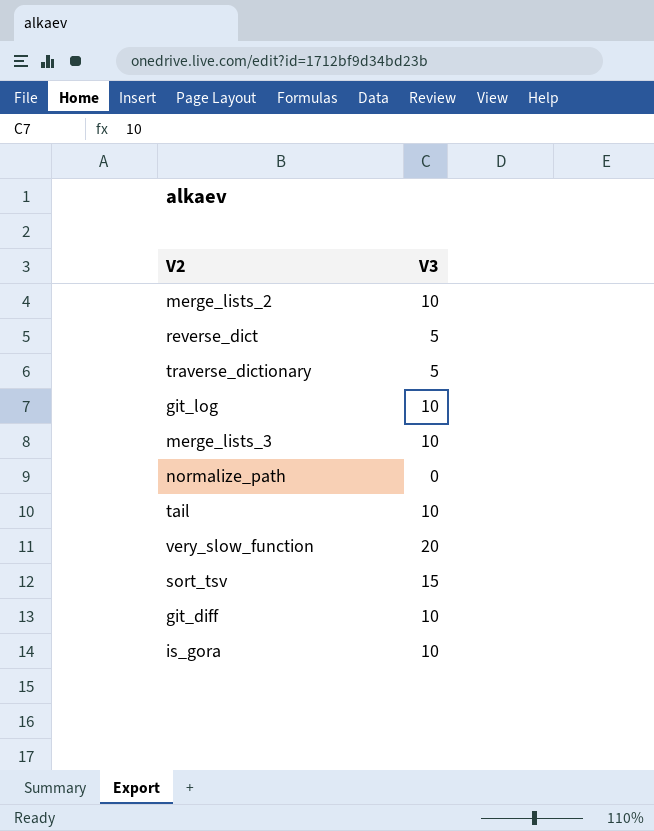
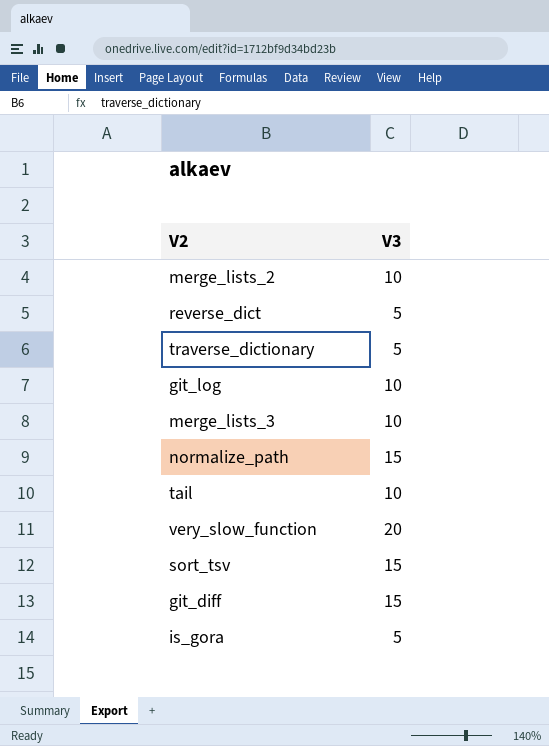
normalize_path | V3: 0 -> 15
git_diff | V3: 10 -> 15
is_gora | V3: 10 -> 5

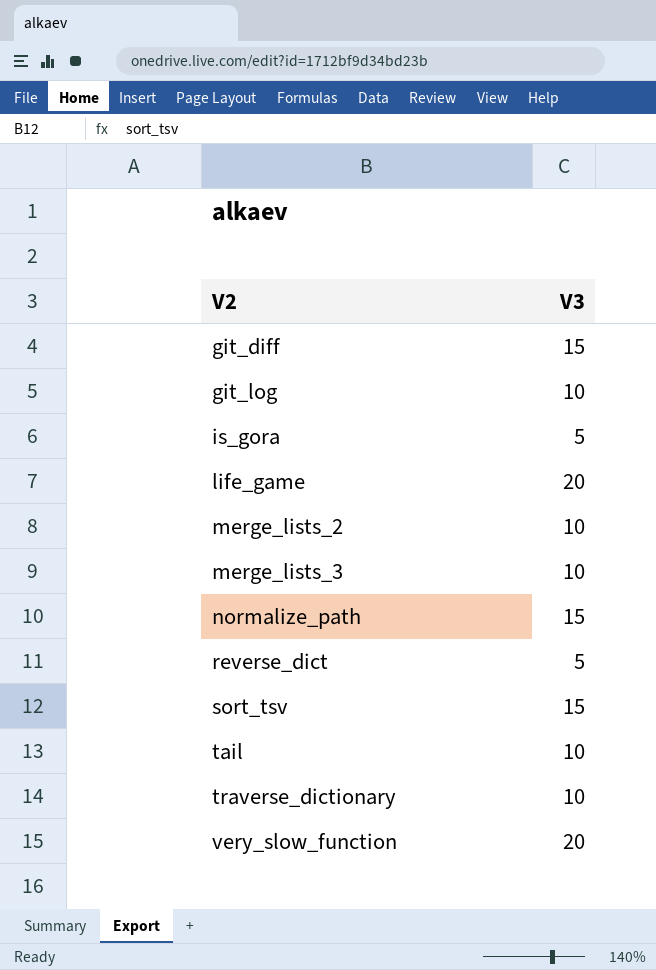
row order: none -> V2 ascending
row life_game: none -> 20
traverse_dictionary | V3: 5 -> 10

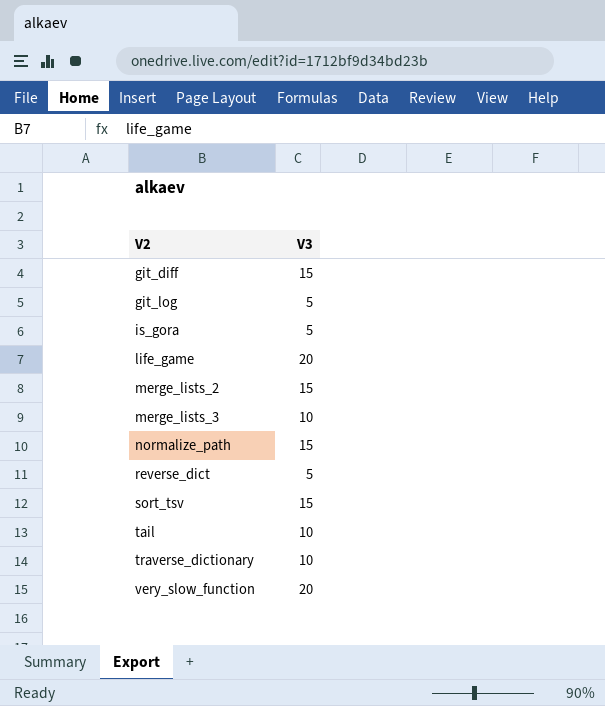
git_log | V3: 10 -> 5
merge_lists_2 | V3: 10 -> 15

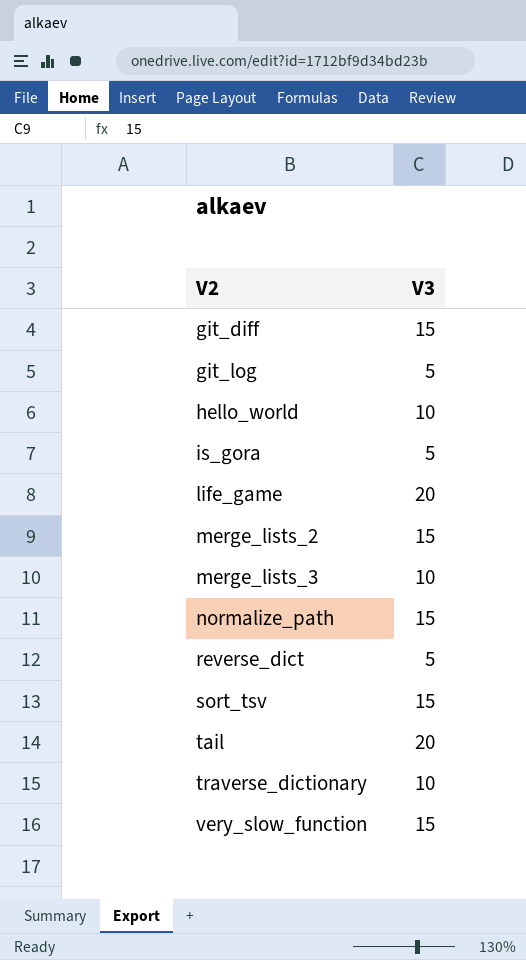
row hello_world: none -> 10
tail | V3: 10 -> 20
very_slow_function | V3: 20 -> 15

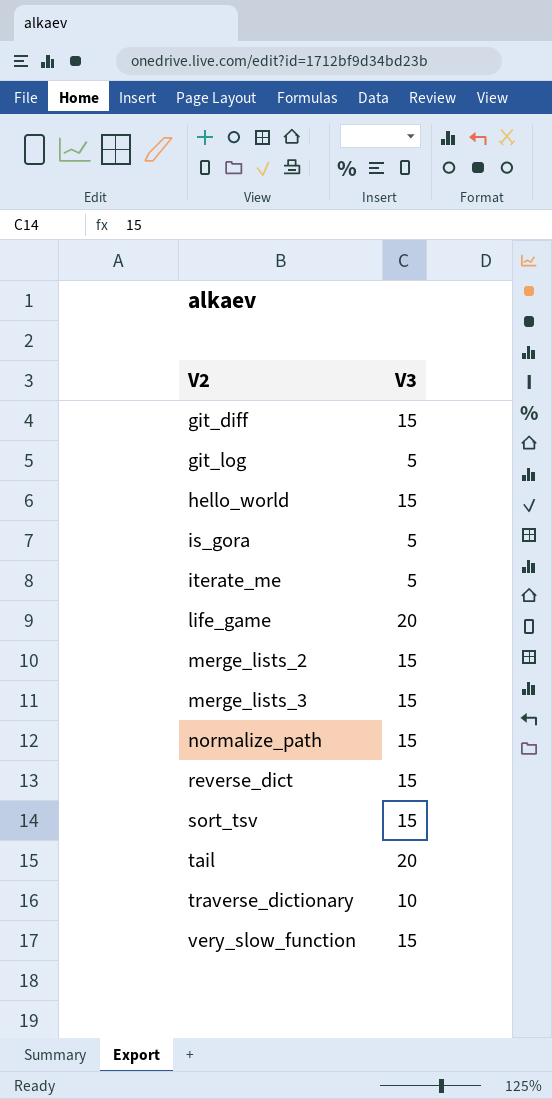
hello_world | V3: 10 -> 15
row iterate_me: none -> 5
merge_lists_3 | V3: 10 -> 15
reverse_dict | V3: 5 -> 15

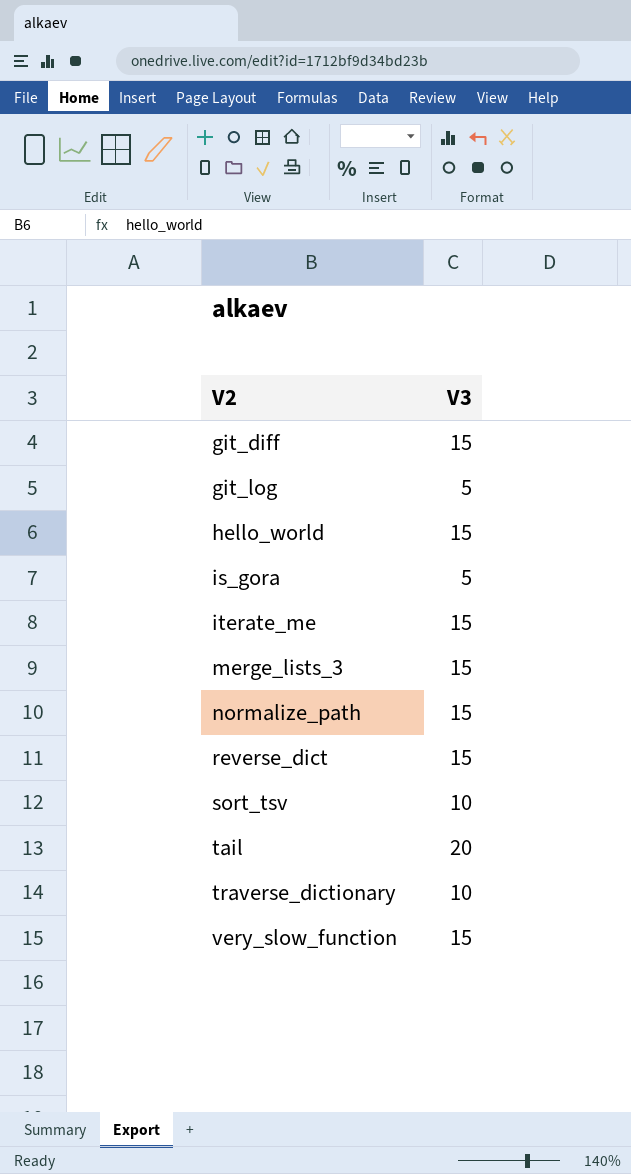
row life_game: 20 -> none
row merge_lists_2: 15 -> none
iterate_me | V3: 5 -> 15
sort_tsv | V3: 15 -> 10

